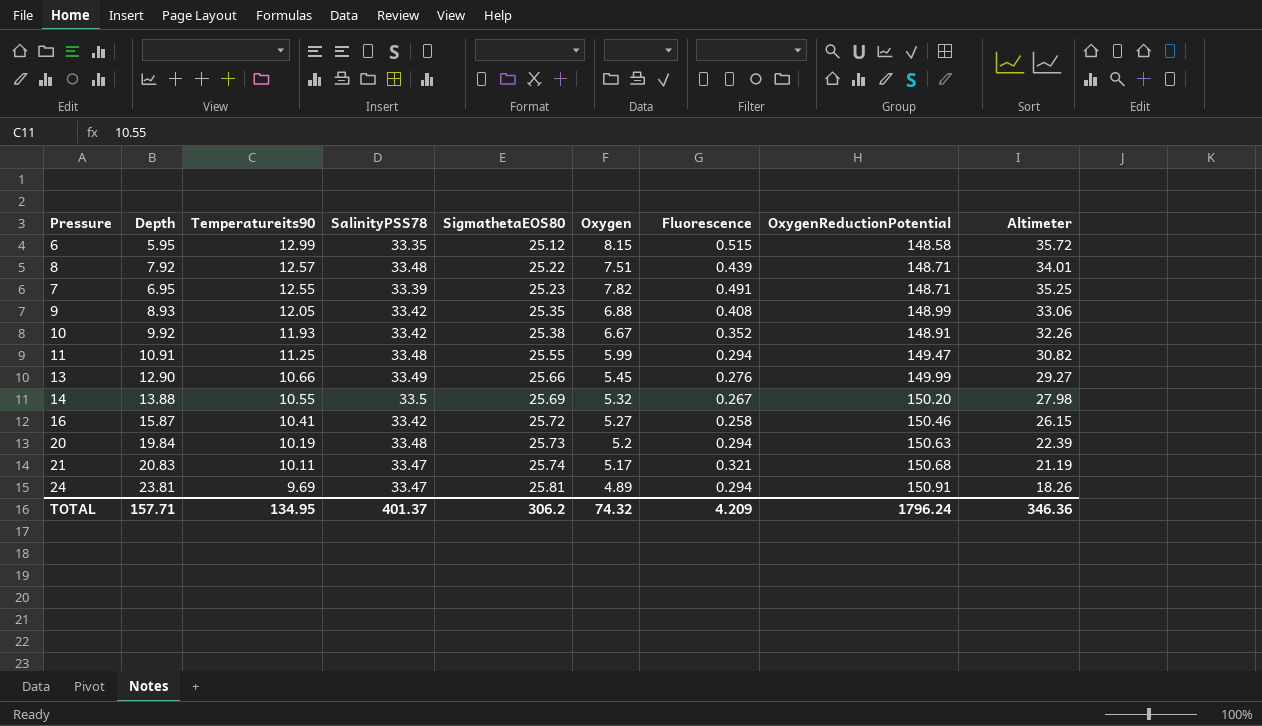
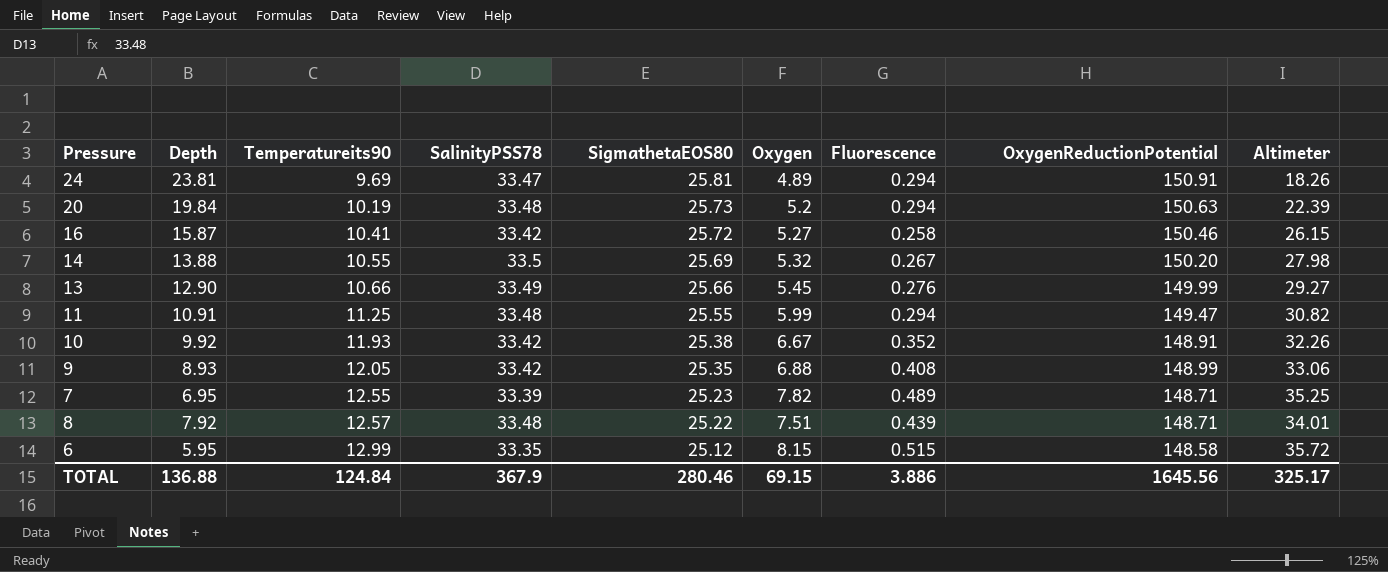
row order: Temperatureits90 descending -> Temperatureits90 ascending
row 21: 20.83 | 10.11 | 33.47 | 25.74 | 5.17 | 0.321 | 150.68 | 21.19 -> none
7 | Fluorescence: 0.491 -> 0.489
TOTAL | Depth: 157.71 -> 136.88
TOTAL | Temperatureits90: 134.95 -> 124.84
TOTAL | SalinityPSS78: 401.37 -> 367.9
TOTAL | SigmathetaEOS80: 306.2 -> 280.46
TOTAL | Oxygen: 74.32 -> 69.15
TOTAL | Fluorescence: 4.209 -> 3.886
TOTAL | OxygenReductionPotential: 1796.24 -> 1645.56
TOTAL | Altimeter: 346.36 -> 325.17

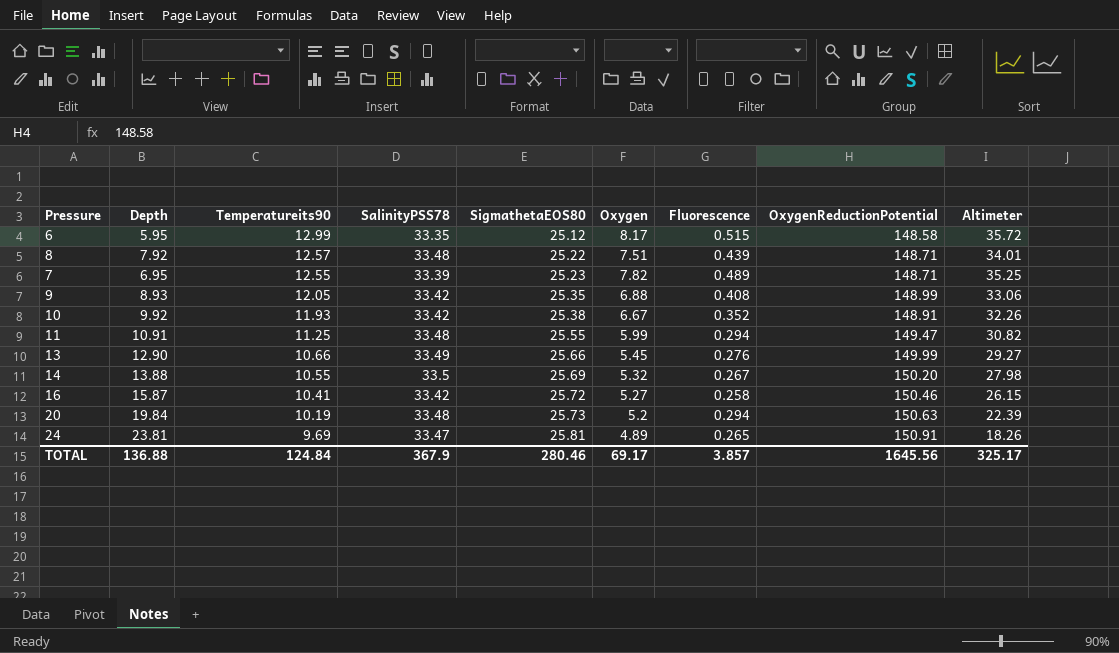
row order: Temperatureits90 ascending -> Temperatureits90 descending
6 | Oxygen: 8.15 -> 8.17
24 | Fluorescence: 0.294 -> 0.265
TOTAL | Oxygen: 69.15 -> 69.17
TOTAL | Fluorescence: 3.886 -> 3.857

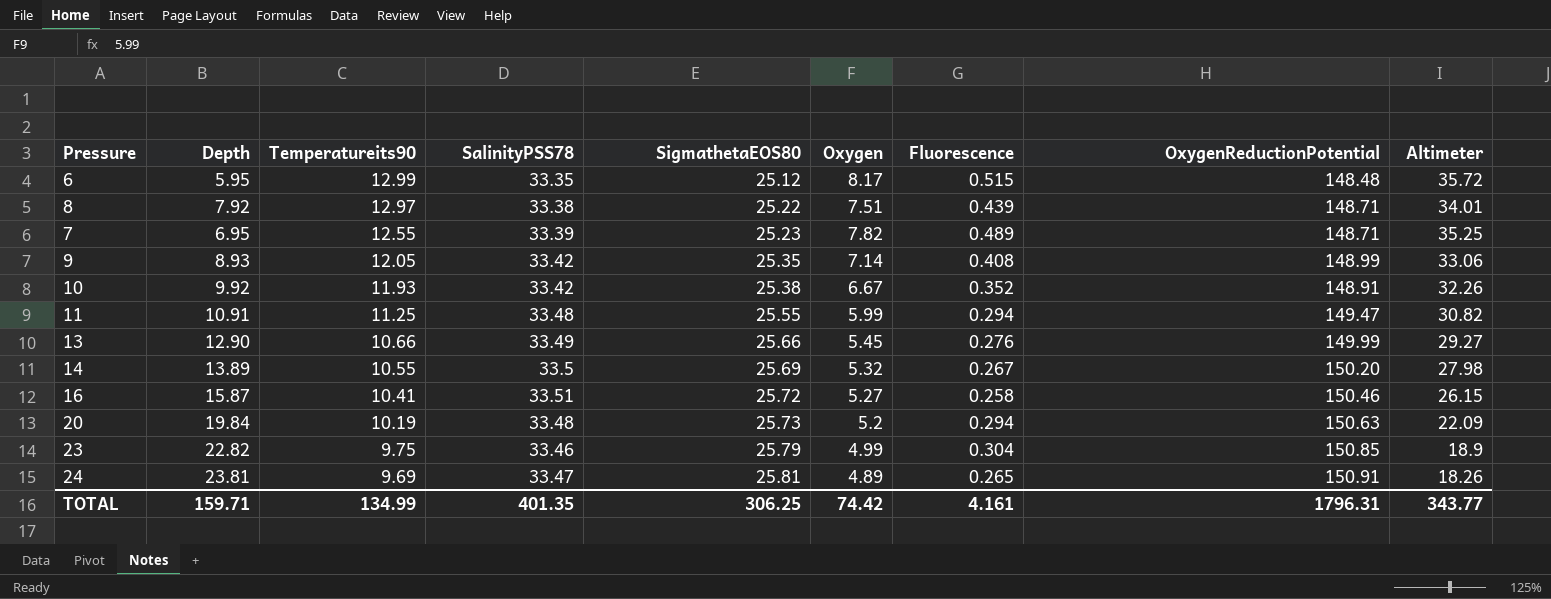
6 | OxygenReductionPotential: 148.58 -> 148.48
8 | Temperatureits90: 12.57 -> 12.97
8 | SalinityPSS78: 33.48 -> 33.38
9 | Oxygen: 6.88 -> 7.14
14 | Depth: 13.88 -> 13.89
16 | SalinityPSS78: 33.42 -> 33.51
20 | Altimeter: 22.39 -> 22.09
row 23: none -> 22.82 | 9.75 | 33.46 | 25.79 | 4.99 | 0.304 | 150.85 | 18.9
TOTAL | Depth: 136.88 -> 159.71
TOTAL | Temperatureits90: 124.84 -> 134.99
TOTAL | SalinityPSS78: 367.9 -> 401.35
TOTAL | SigmathetaEOS80: 280.46 -> 306.25
TOTAL | Oxygen: 69.17 -> 74.42
TOTAL | Fluorescence: 3.857 -> 4.161
TOTAL | OxygenReductionPotential: 1645.56 -> 1796.31
TOTAL | Altimeter: 325.17 -> 343.77

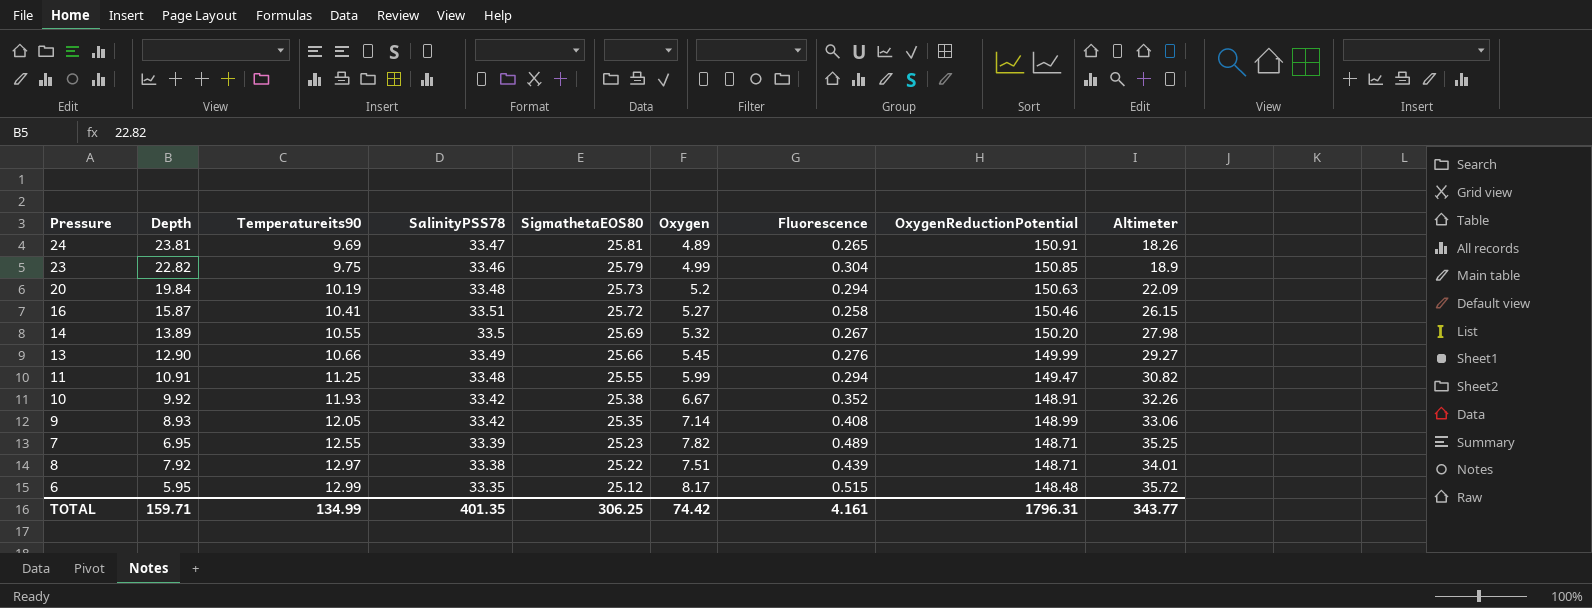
row order: Temperatureits90 descending -> Temperatureits90 ascending

